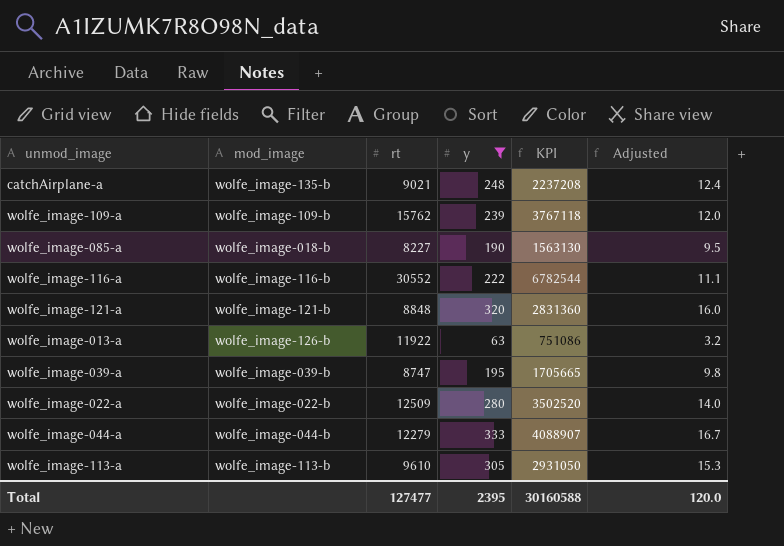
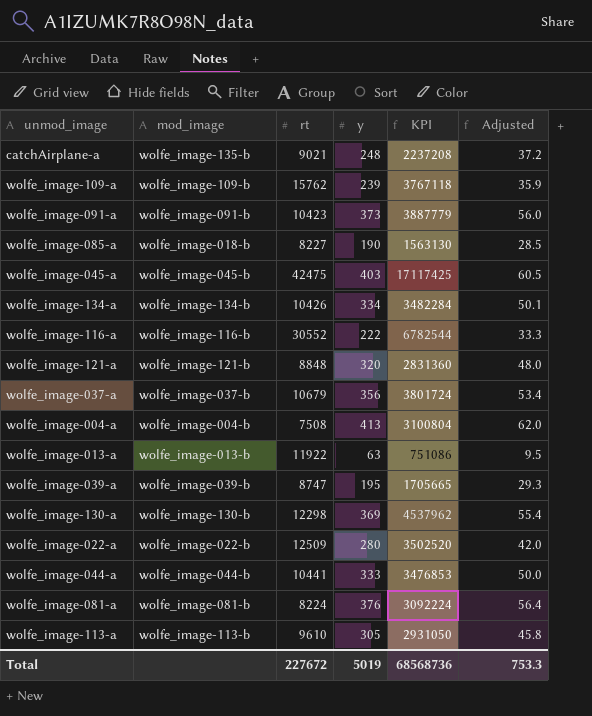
filter: y <= 333 -> none
column Adjusted | formula: [y] * 0.05 -> [y] * 0.15
wolfe_image-013-a | mod_image: wolfe_image-126-b -> wolfe_image-013-b
wolfe_image-044-a | rt: 12279 -> 10441
wolfe_image-044-a | KPI: 4088907 -> 3476853
Total | rt: 127477 -> 227672
Total | y: 2395 -> 5019
Total | KPI: 30160588 -> 68568736
Total | Adjusted: 120.0 -> 753.3

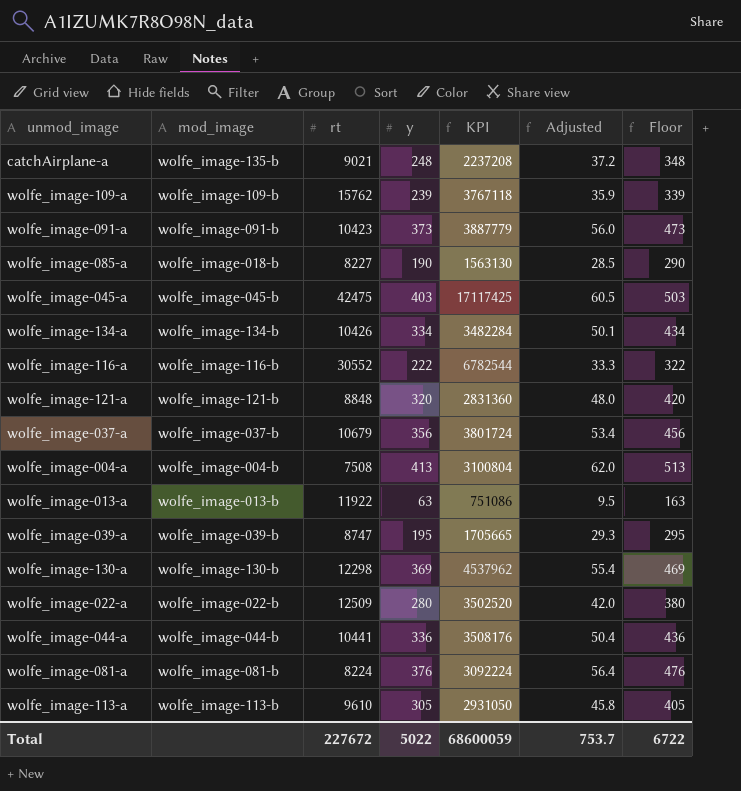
column Floor | formula: none -> [y] + 100
wolfe_image-044-a | y: 333 -> 336
wolfe_image-044-a | KPI: 3476853 -> 3508176
wolfe_image-044-a | Adjusted: 50.0 -> 50.4
Total | y: 5019 -> 5022
Total | KPI: 68568736 -> 68600059
Total | Adjusted: 753.3 -> 753.7

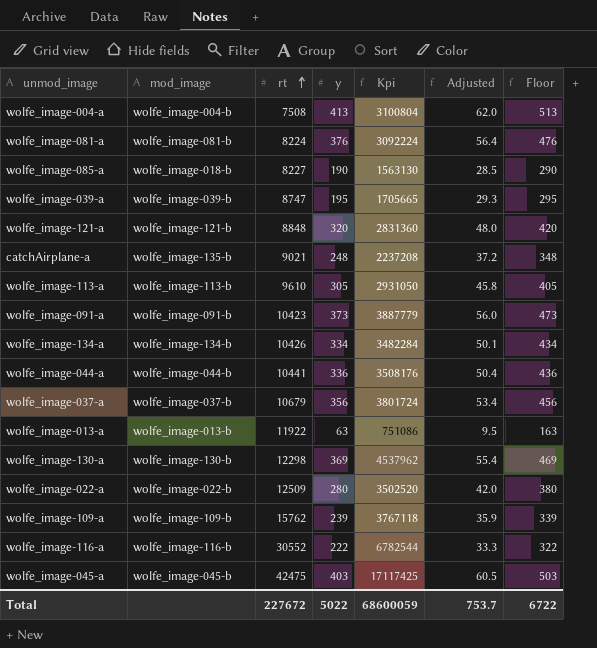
row order: none -> rt ascending
column name: KPI -> Kpi

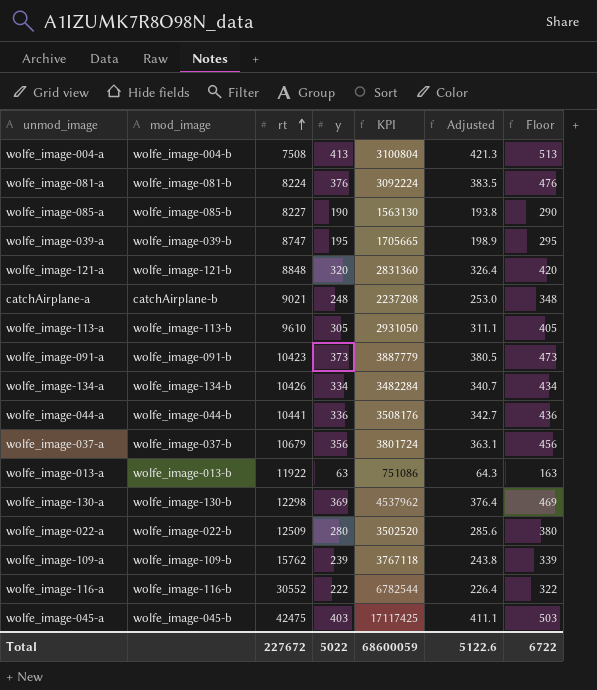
column name: Kpi -> KPI
column Adjusted | formula: [y] * 0.15 -> [y] * 1.02
wolfe_image-085-a | mod_image: wolfe_image-018-b -> wolfe_image-085-b
catchAirplane-a | mod_image: wolfe_image-135-b -> catchAirplane-b
Total | Adjusted: 753.7 -> 5122.6

